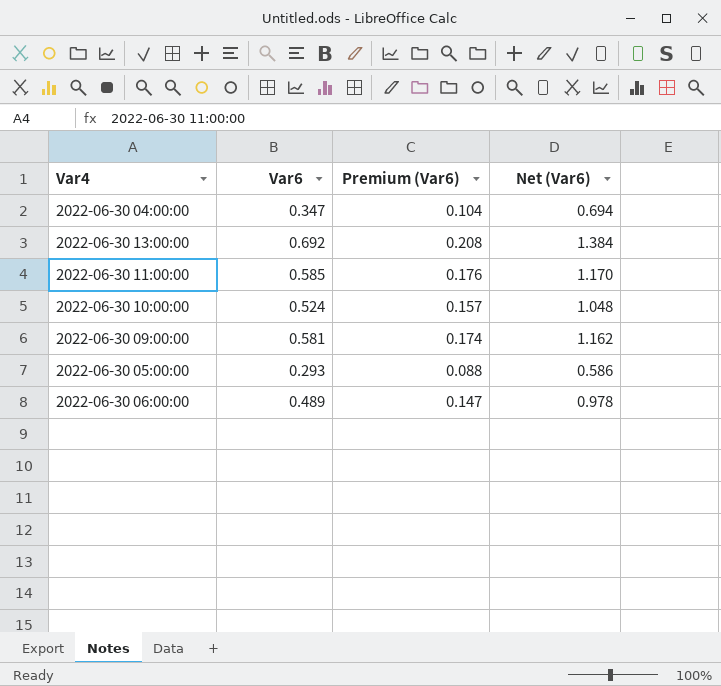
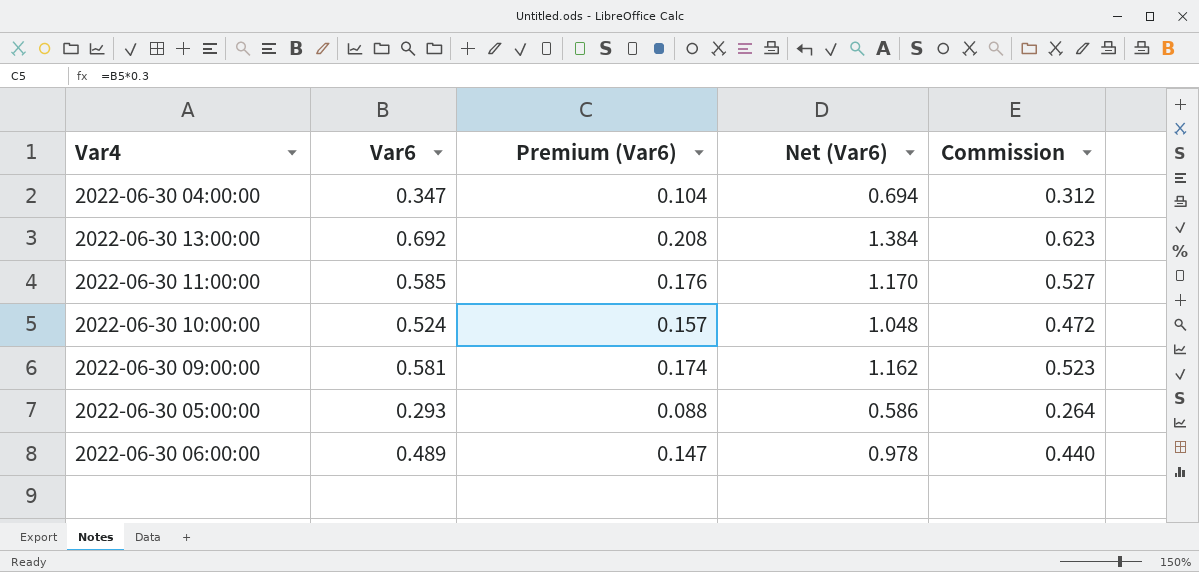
column Commission | formula: none -> [Var6] * 0.9

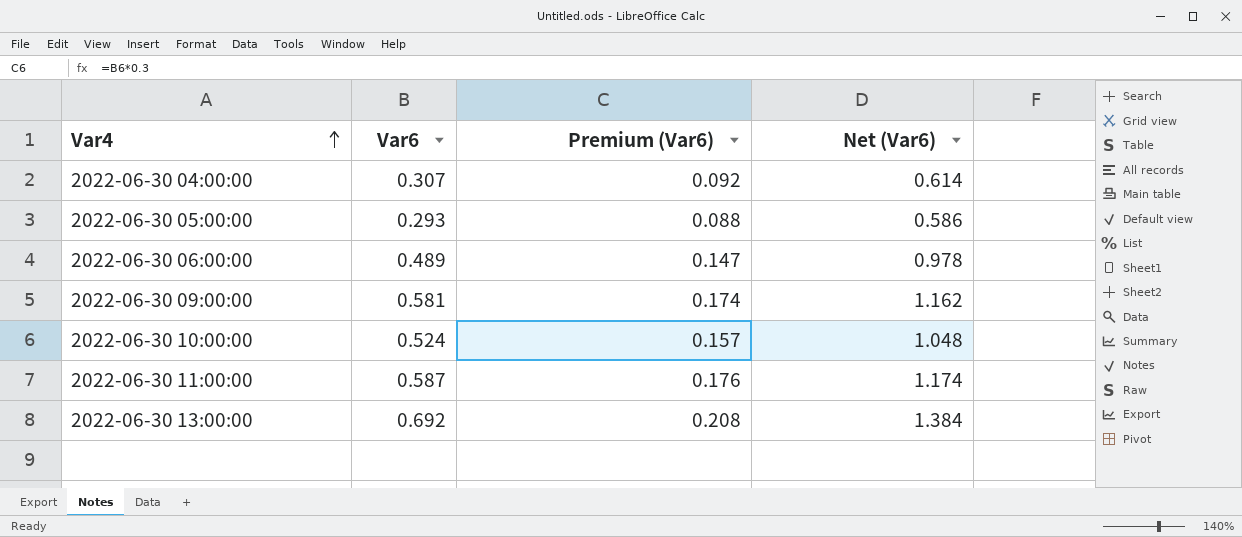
row order: none -> Var4 ascending
column Commission | formula: [Var6] * 0.9 -> none
2022-06-30 04:00:00 | Var6: 0.347 -> 0.307
2022-06-30 04:00:00 | Premium (Var6): 0.104 -> 0.092
2022-06-30 04:00:00 | Net (Var6): 0.694 -> 0.614
2022-06-30 11:00:00 | Var6: 0.585 -> 0.587
2022-06-30 11:00:00 | Net (Var6): 1.170 -> 1.174

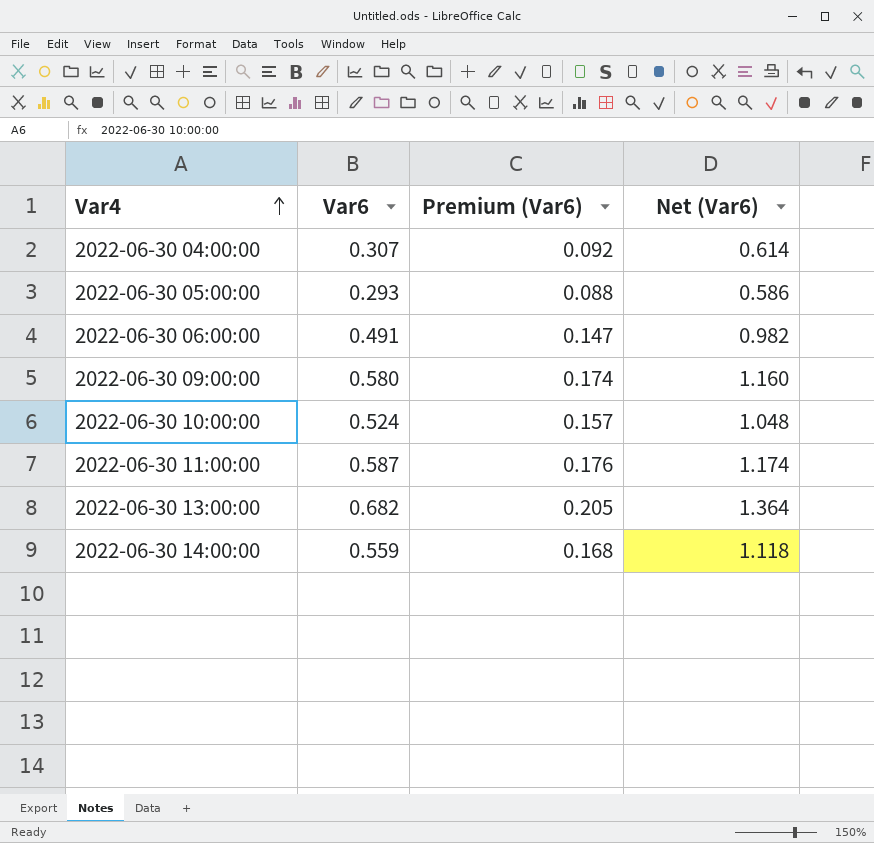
2022-06-30 06:00:00 | Var6: 0.489 -> 0.491
2022-06-30 06:00:00 | Net (Var6): 0.978 -> 0.982
2022-06-30 09:00:00 | Var6: 0.581 -> 0.580
2022-06-30 09:00:00 | Net (Var6): 1.162 -> 1.160
2022-06-30 13:00:00 | Var6: 0.692 -> 0.682
2022-06-30 13:00:00 | Premium (Var6): 0.208 -> 0.205
2022-06-30 13:00:00 | Net (Var6): 1.384 -> 1.364
row 2022-06-30 14:00:00: none -> 0.559 | 0.168 | 1.118

